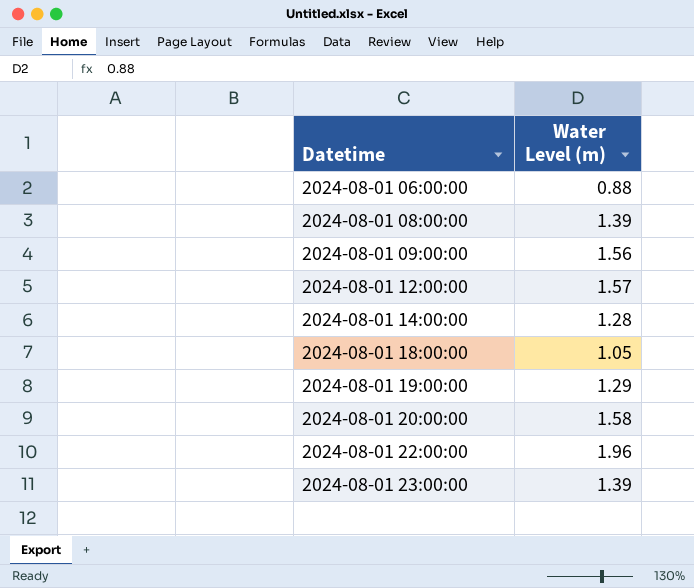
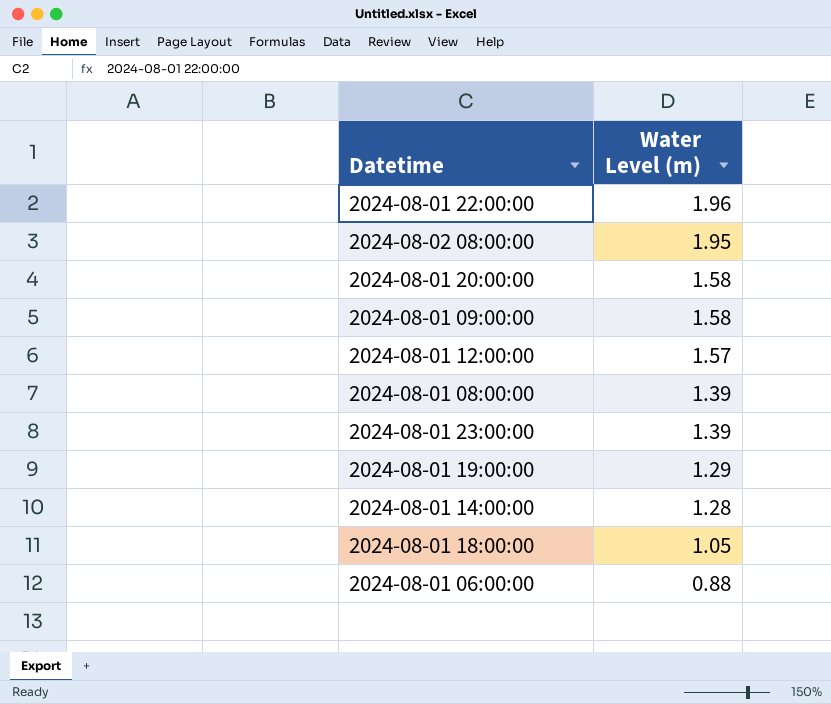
row order: Datetime ascending -> Water Level (m) descending
row 2024-08-02 08:00:00: none -> 1.95
2024-08-01 09:00:00 | Water Level (m): 1.56 -> 1.58

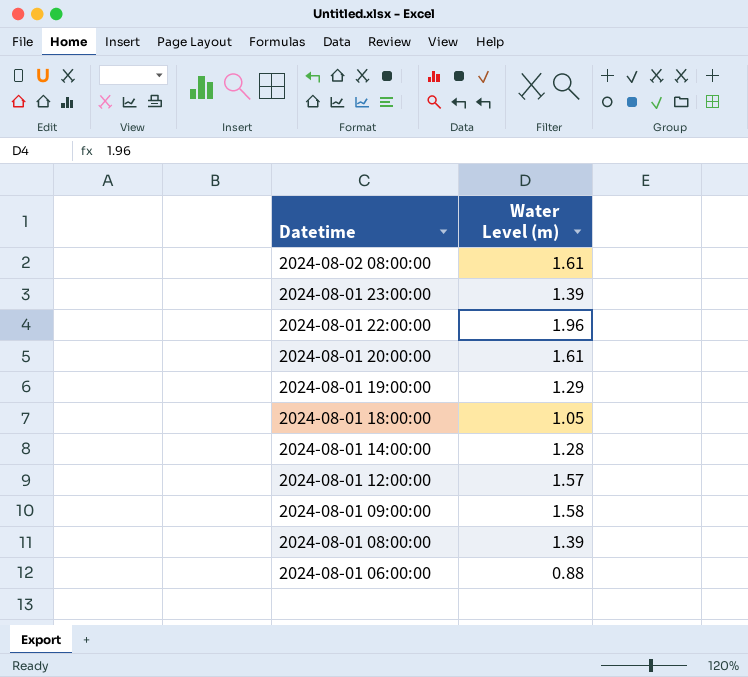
row order: Water Level (m) descending -> Datetime descending
2024-08-02 08:00:00 | Water Level (m): 1.95 -> 1.61
2024-08-01 20:00:00 | Water Level (m): 1.58 -> 1.61

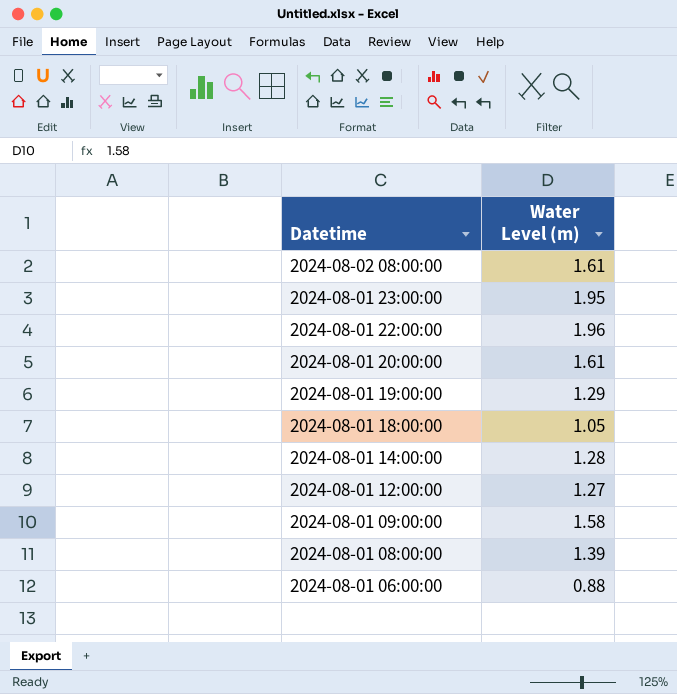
2024-08-01 23:00:00 | Water Level (m): 1.39 -> 1.95
2024-08-01 12:00:00 | Water Level (m): 1.57 -> 1.27

